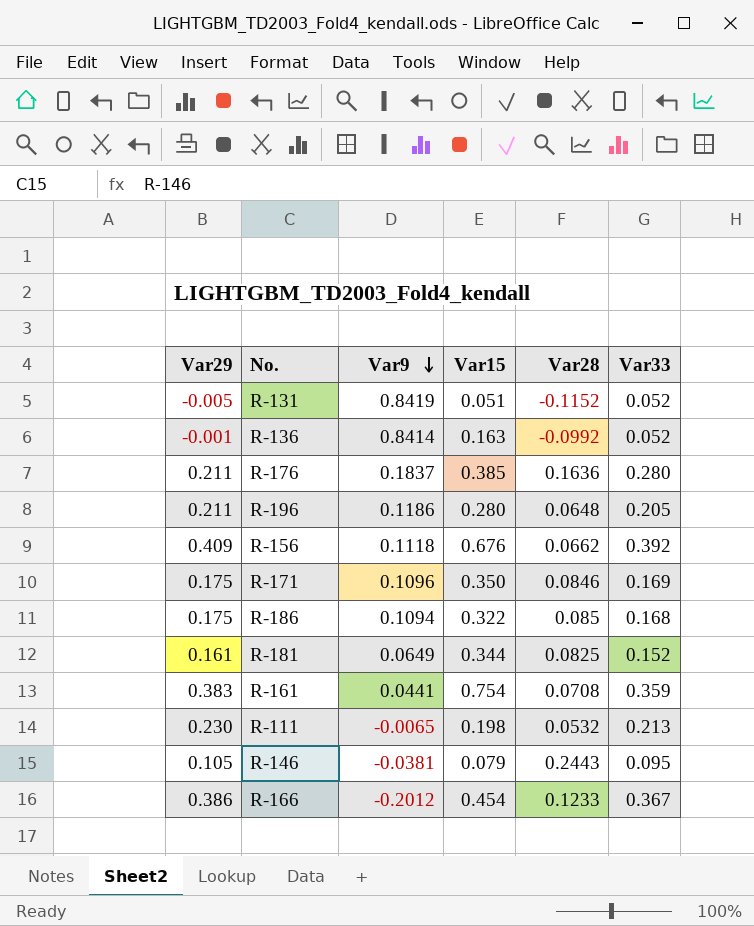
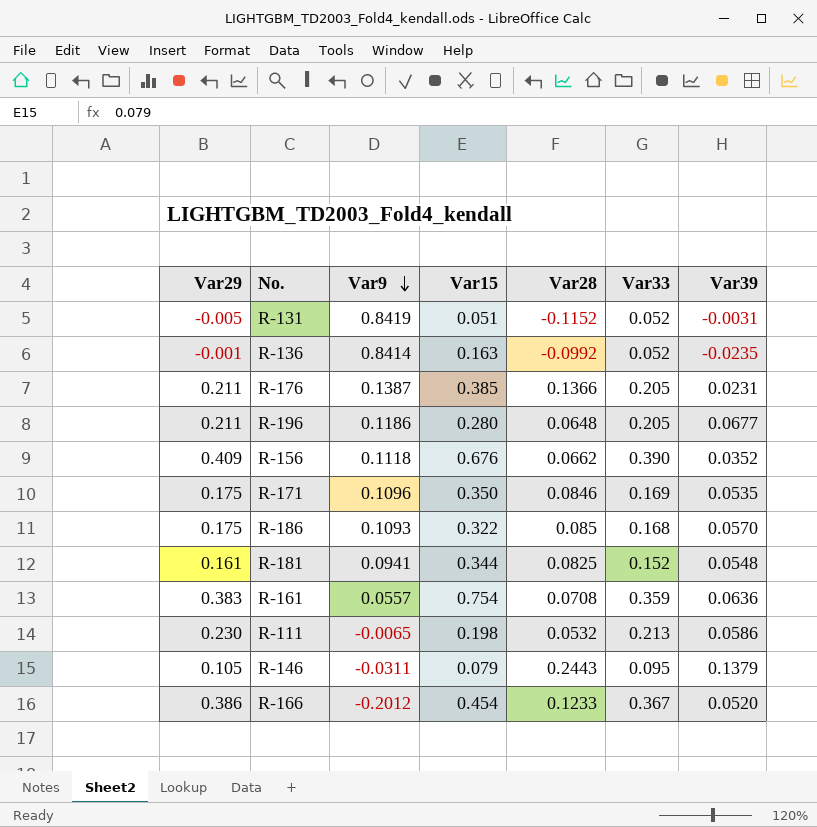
column Var39 | position: none -> 7
R-176 | Var9: 0.1837 -> 0.1387
R-176 | Var28: 0.1636 -> 0.1366
R-176 | Var33: 0.280 -> 0.205
R-156 | Var33: 0.392 -> 0.390
R-186 | Var9: 0.1094 -> 0.1093
R-181 | Var9: 0.0649 -> 0.0941
R-161 | Var9: 0.0441 -> 0.0557
R-146 | Var9: -0.0381 -> -0.0311

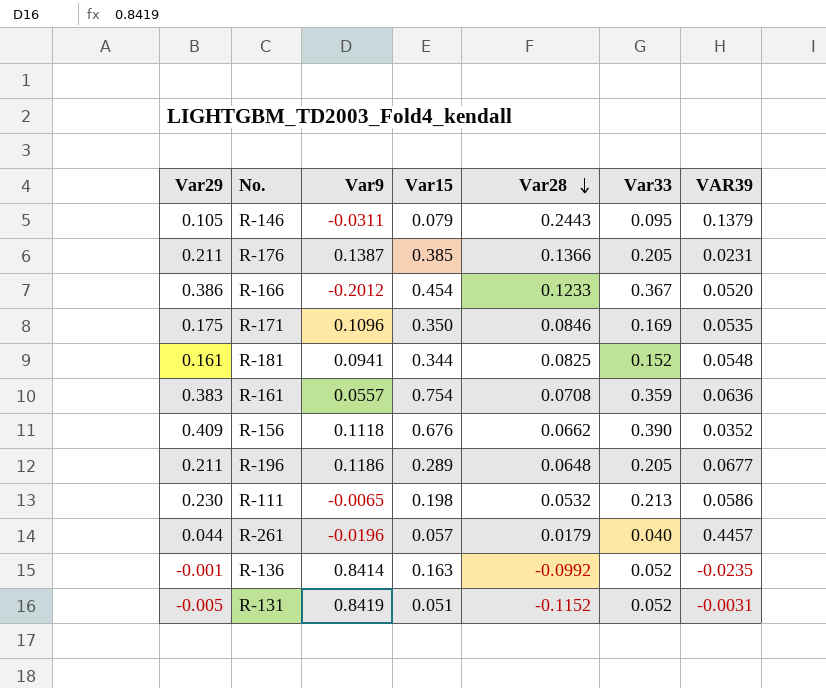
row order: Var9 descending -> Var28 descending
column name: Var39 -> VAR39
row R-186: 0.175 | 0.1093 | 0.322 | 0.085 | 0.168 | 0.0570 -> none
R-196 | Var15: 0.280 -> 0.289
row R-261: none -> 0.044 | -0.0196 | 0.057 | 0.0179 | 0.040 | 0.4457

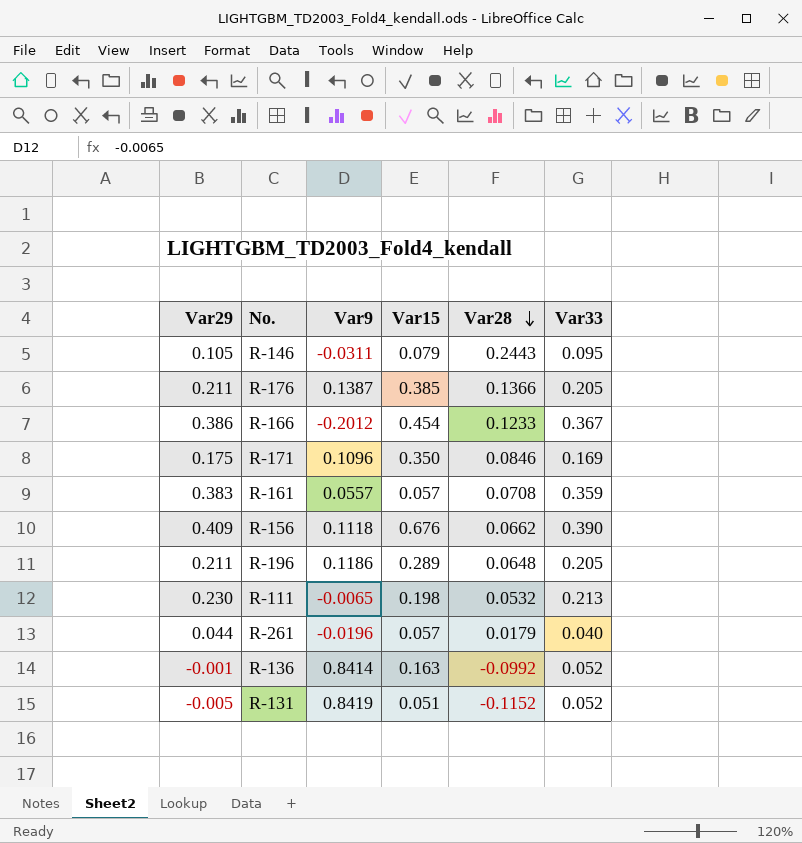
column VAR39 | position: 7 -> none
row R-181: 0.161 | 0.0941 | 0.344 | 0.0825 | 0.152 | 0.0548 -> none
R-161 | Var15: 0.754 -> 0.057

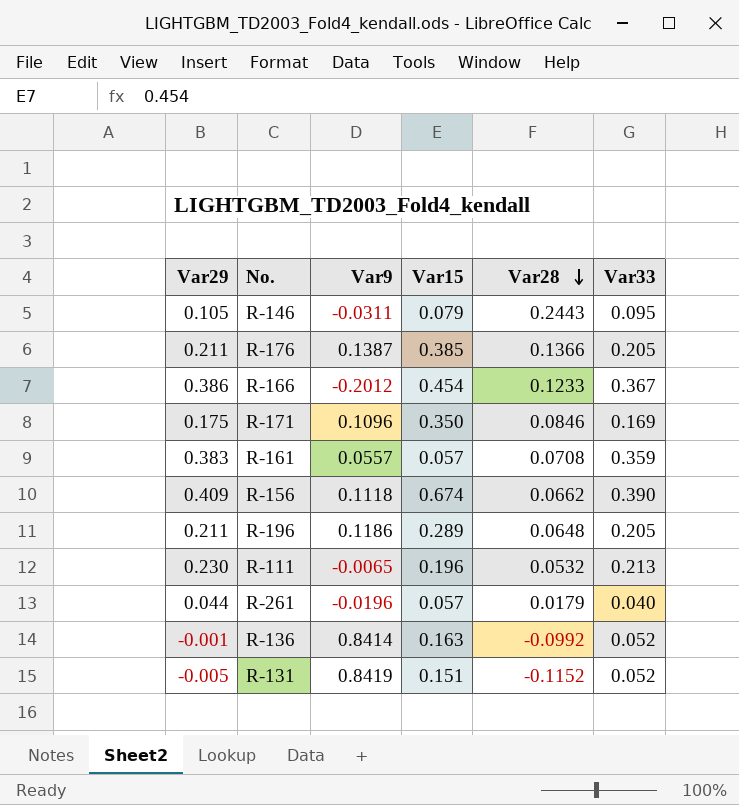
R-156 | Var15: 0.676 -> 0.674
R-111 | Var15: 0.198 -> 0.196
R-131 | Var15: 0.051 -> 0.151

